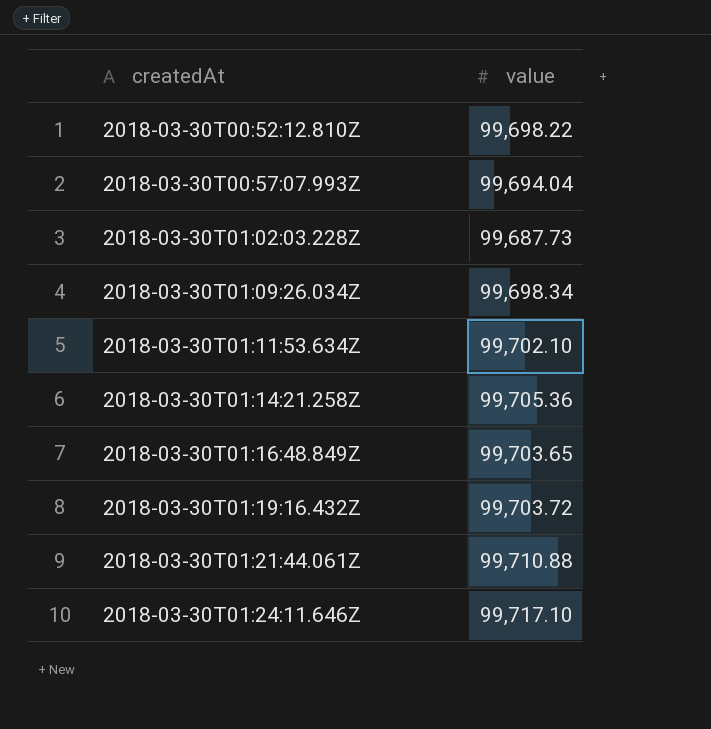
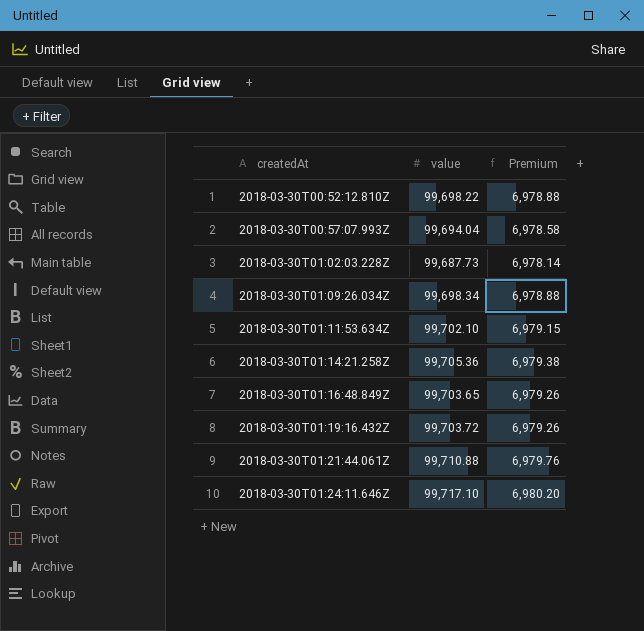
column Premium | formula: none -> [value] * 0.07

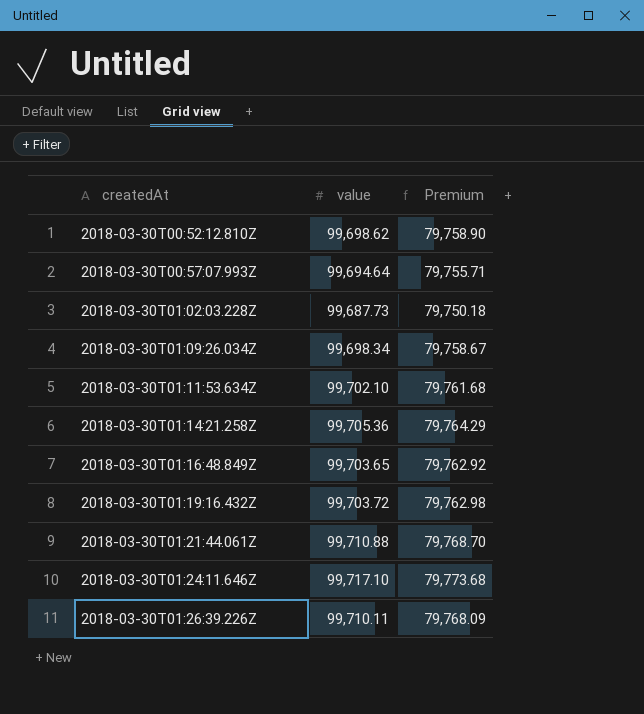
column Premium | formula: [value] * 0.07 -> [value] * 0.8
2018-03-30T00:52:12.810Z | value: 99,698.22 -> 99,698.62
2018-03-30T00:57:07.993Z | value: 99,694.04 -> 99,694.64
row 2018-03-30T01:26:39.226Z: none -> 99,710.11 | 79,768.09

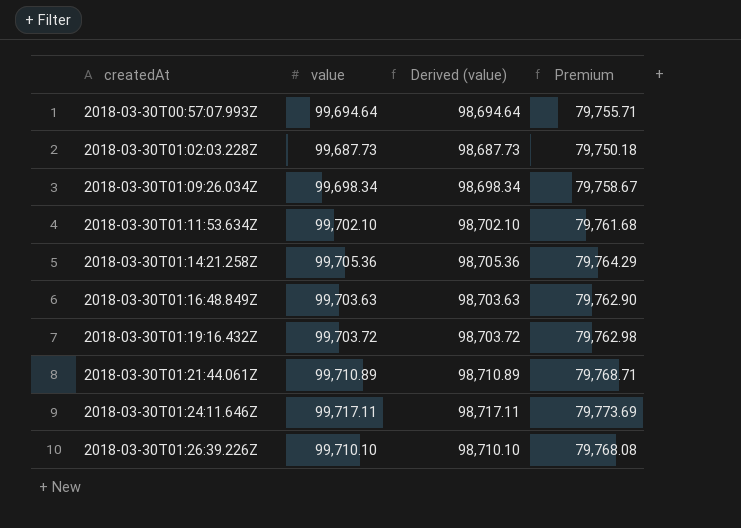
column Derived (value) | formula: none -> [value] - 1000
row 2018-03-30T00:52:12.810Z: 99,698.62 | 79,758.90 -> none
2018-03-30T01:16:48.849Z | value: 99,703.65 -> 99,703.63
2018-03-30T01:16:48.849Z | Premium: 79,762.92 -> 79,762.90
2018-03-30T01:21:44.061Z | value: 99,710.88 -> 99,710.89
2018-03-30T01:21:44.061Z | Premium: 79,768.70 -> 79,768.71
2018-03-30T01:24:11.646Z | value: 99,717.10 -> 99,717.11
2018-03-30T01:24:11.646Z | Premium: 79,773.68 -> 79,773.69
2018-03-30T01:26:39.226Z | value: 99,710.11 -> 99,710.10
2018-03-30T01:26:39.226Z | Premium: 79,768.09 -> 79,768.08

